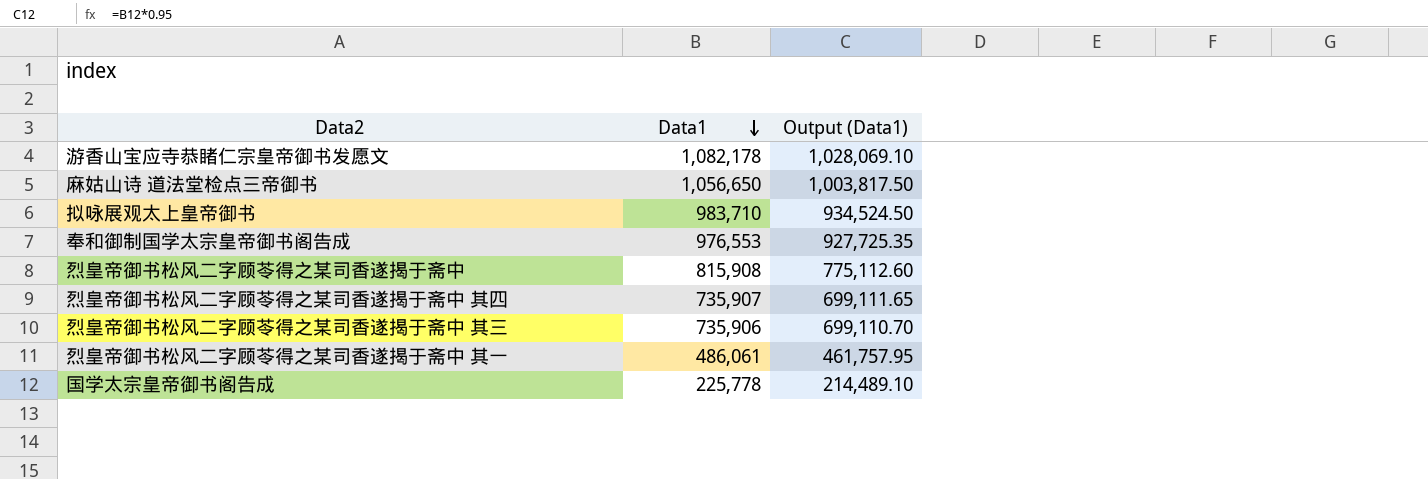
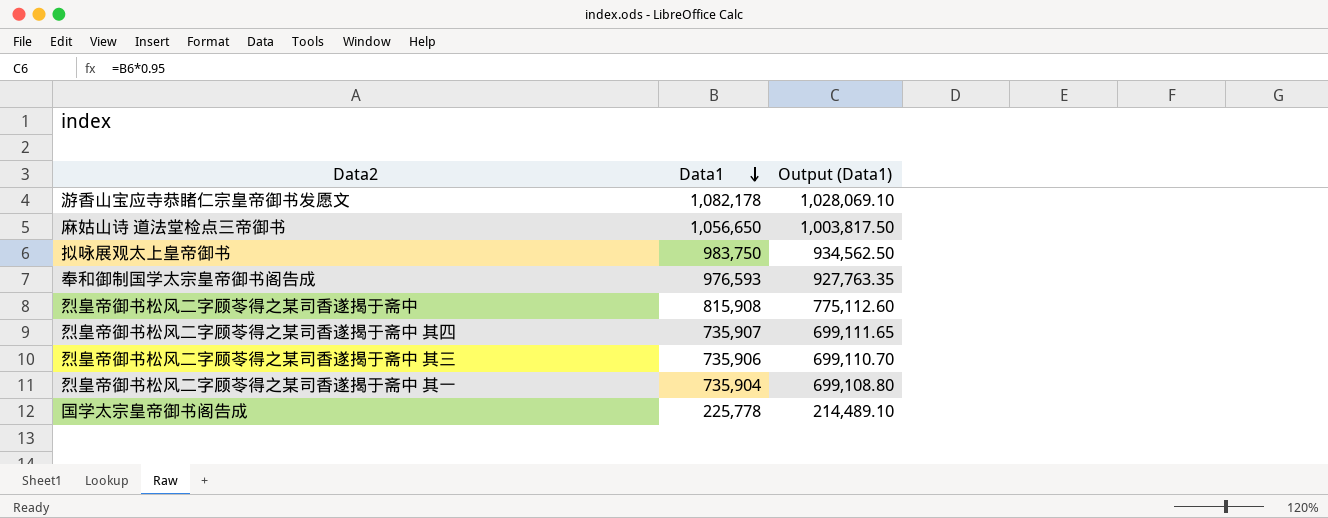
拟咏展观太上皇帝御书 | Data1: 983,710 -> 983,750
拟咏展观太上皇帝御书 | Output (Data1): 934,524.50 -> 934,562.50
奉和御制国学太宗皇帝御书阁告成 | Data1: 976,553 -> 976,593
奉和御制国学太宗皇帝御书阁告成 | Output (Data1): 927,725.35 -> 927,763.35
烈皇帝御书松风二字顾苓得之某司香遂揭于斋中 其一 | Data1: 486,061 -> 735,904
烈皇帝御书松风二字顾苓得之某司香遂揭于斋中 其一 | Output (Data1): 461,757.95 -> 699,108.80

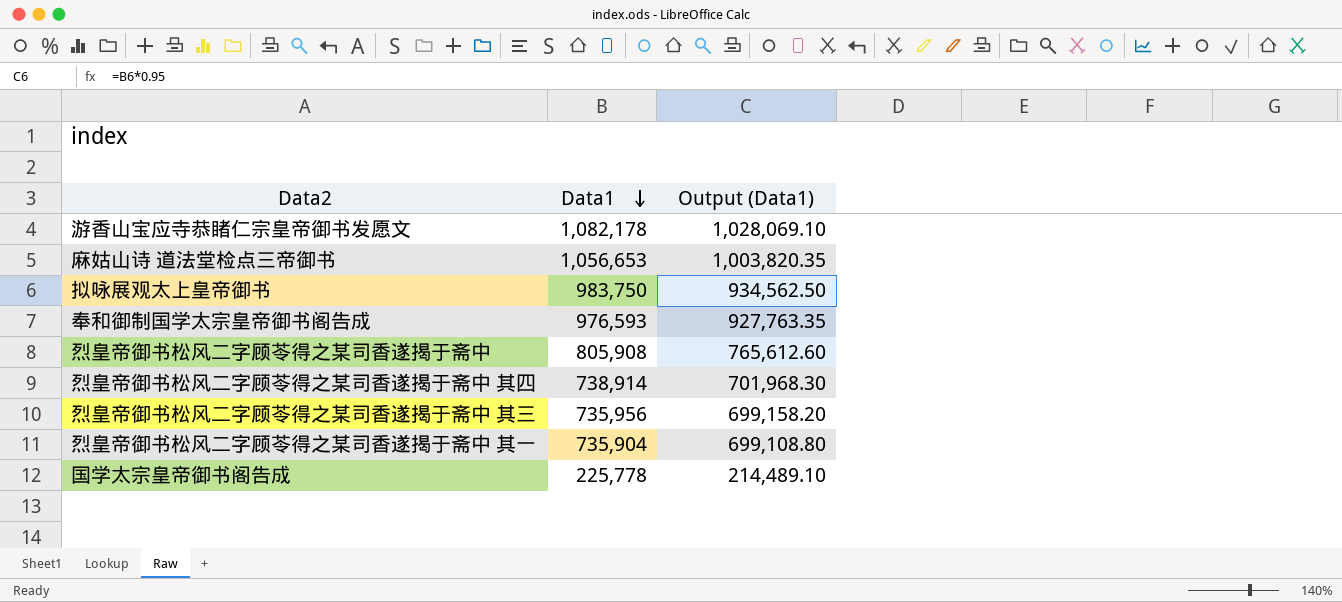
麻姑山诗 道法堂检点三帝御书 | Data1: 1,056,650 -> 1,056,653
麻姑山诗 道法堂检点三帝御书 | Output (Data1): 1,003,817.50 -> 1,003,820.35
烈皇帝御书松风二字顾苓得之某司香遂揭于斋中 | Data1: 815,908 -> 805,908
烈皇帝御书松风二字顾苓得之某司香遂揭于斋中 | Output (Data1): 775,112.60 -> 765,612.60
烈皇帝御书松风二字顾苓得之某司香遂揭于斋中 其四 | Data1: 735,907 -> 738,914
烈皇帝御书松风二字顾苓得之某司香遂揭于斋中 其四 | Output (Data1): 699,111.65 -> 701,968.30
烈皇帝御书松风二字顾苓得之某司香遂揭于斋中 其三 | Data1: 735,906 -> 735,956
烈皇帝御书松风二字顾苓得之某司香遂揭于斋中 其三 | Output (Data1): 699,110.70 -> 699,158.20

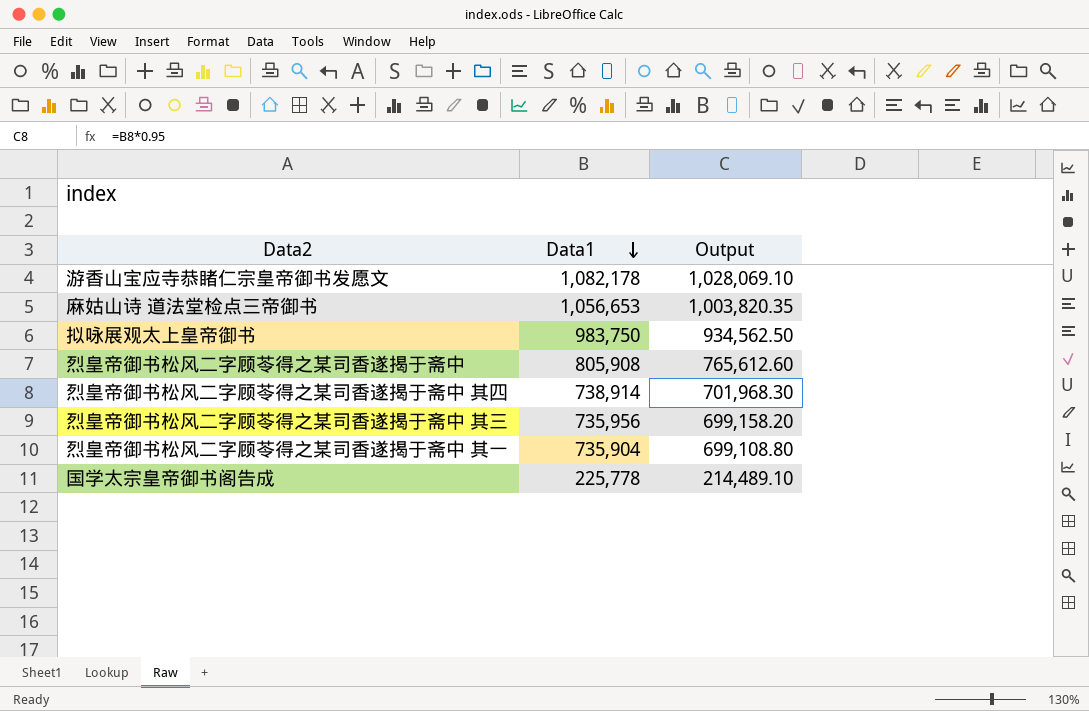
column name: Output (Data1) -> Output
row 奉和御制国学太宗皇帝御书阁告成: 976,593 | 927,763.35 -> none

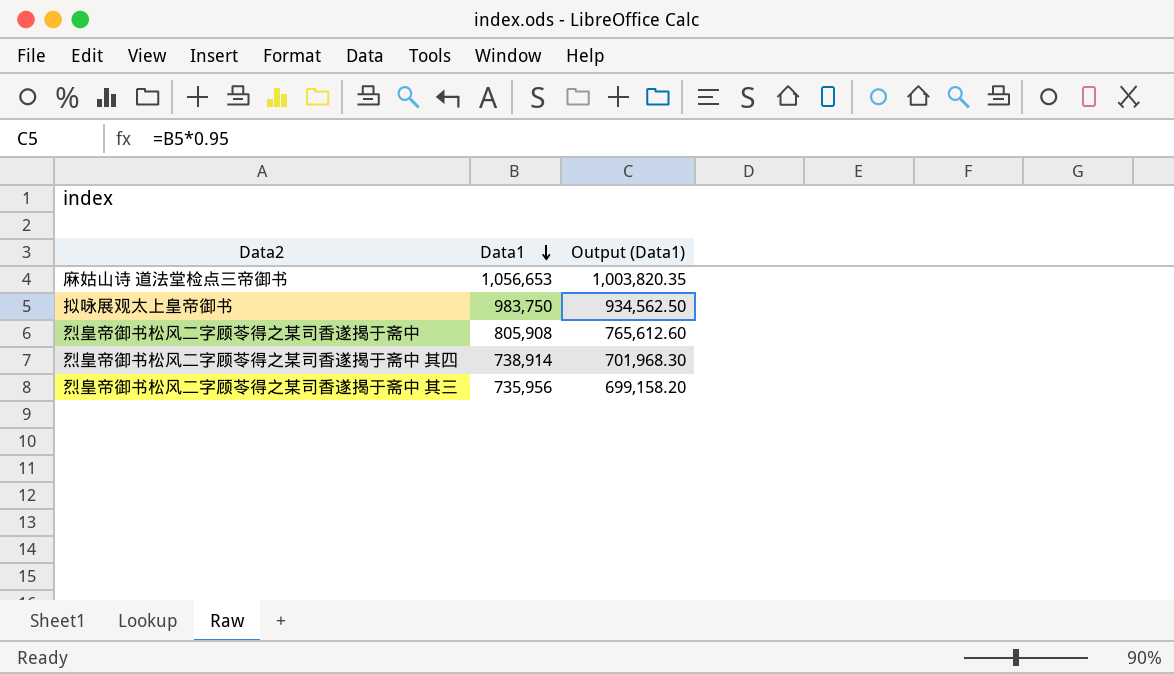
column name: Output -> Output (Data1)
row 游香山宝应寺恭睹仁宗皇帝御书发愿文: 1,082,178 | 1,028,069.10 -> none
row 烈皇帝御书松风二字顾苓得之某司香遂揭于斋中 其一: 735,904 | 699,108.80 -> none
row 国学太宗皇帝御书阁告成: 225,778 | 214,489.10 -> none

